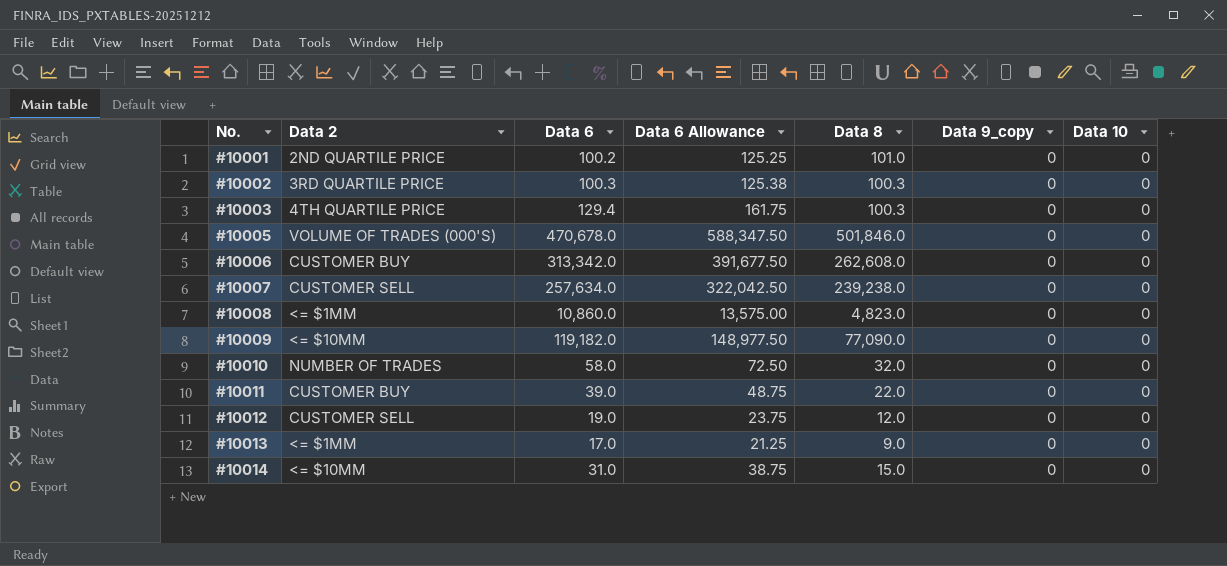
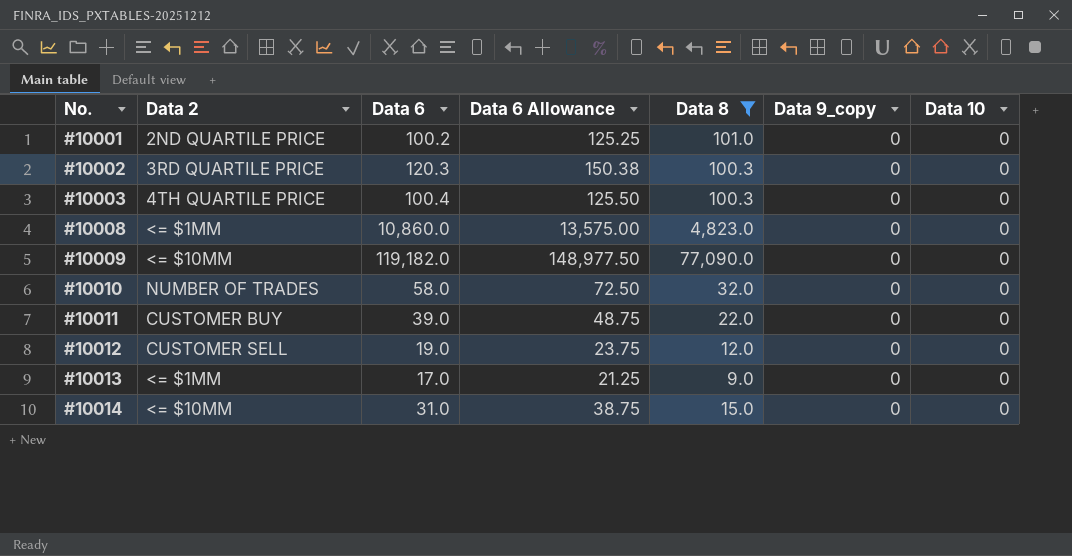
filter: none -> Data 8 <= 77,090.0
#10002 | Data 6: 100.3 -> 120.3
#10002 | Data 6 Allowance: 125.38 -> 150.38
#10003 | Data 6: 129.4 -> 100.4
#10003 | Data 6 Allowance: 161.75 -> 125.50

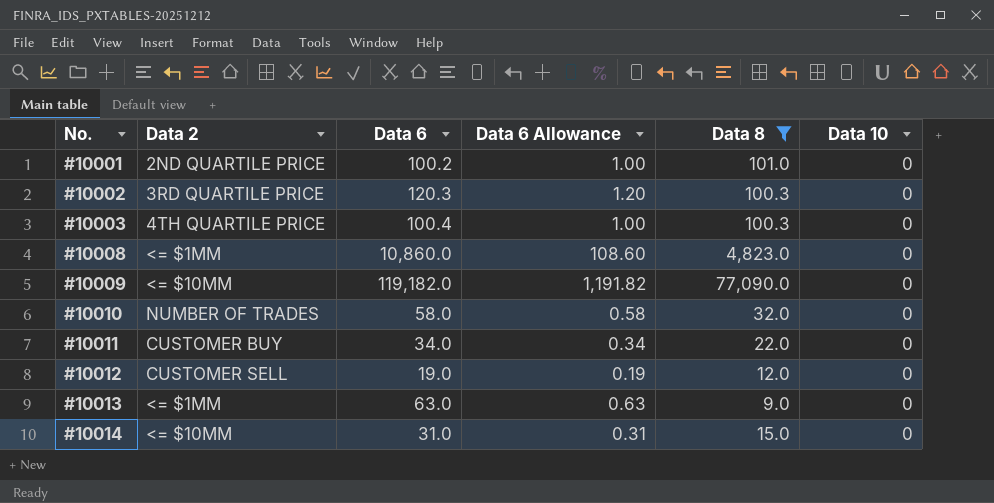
column Data 9_copy | position: 6 -> none
column Data 6 Allowance | formula: [Data 6] * 1.25 -> [Data 6] * 0.01
#10011 | Data 6: 39.0 -> 34.0
#10013 | Data 6: 17.0 -> 63.0

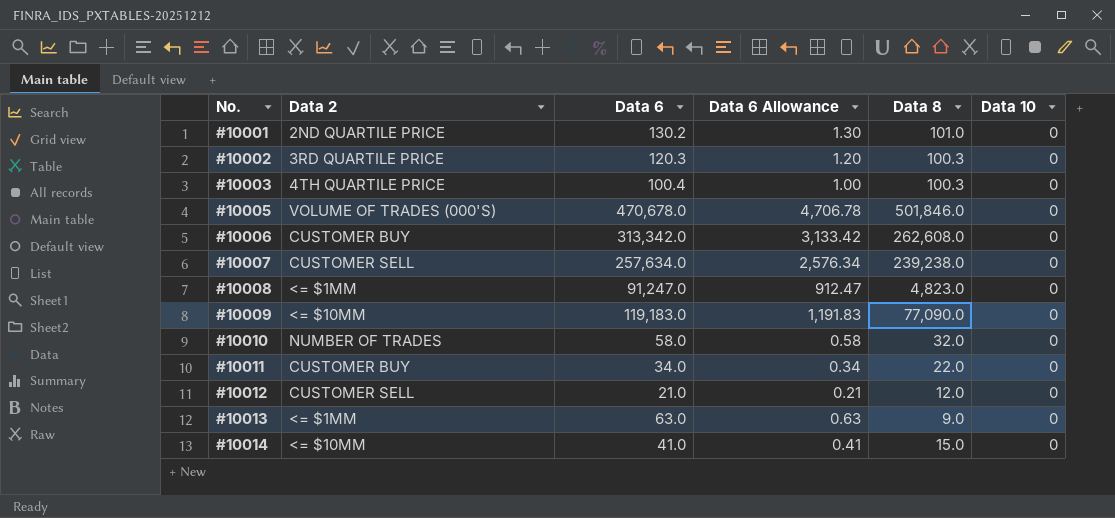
filter: Data 8 <= 77,090.0 -> none
#10001 | Data 6: 100.2 -> 130.2
#10001 | Data 6 Allowance: 1.00 -> 1.30
#10008 | Data 6: 10,860.0 -> 91,247.0
#10008 | Data 6 Allowance: 108.60 -> 912.47
#10009 | Data 6: 119,182.0 -> 119,183.0
#10009 | Data 6 Allowance: 1,191.82 -> 1,191.83
#10012 | Data 6: 19.0 -> 21.0
#10012 | Data 6 Allowance: 0.19 -> 0.21
#10014 | Data 6: 31.0 -> 41.0
#10014 | Data 6 Allowance: 0.31 -> 0.41

